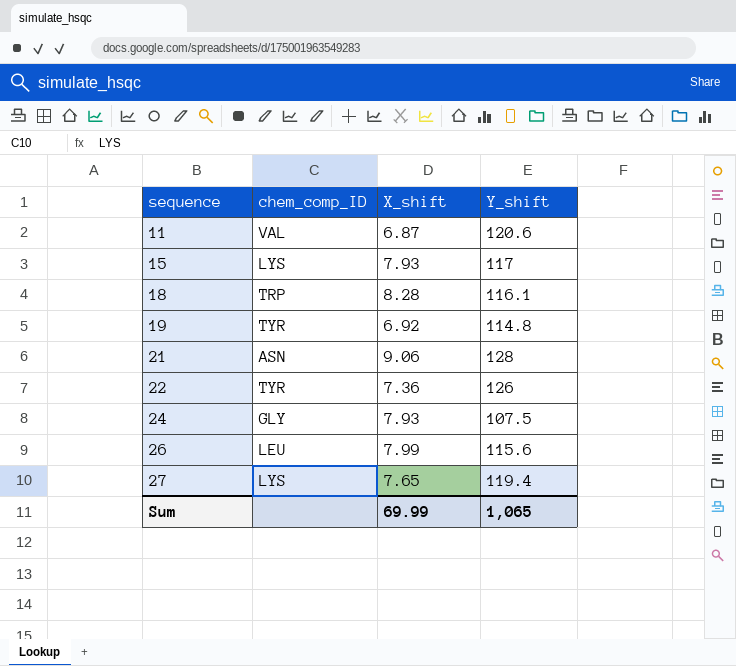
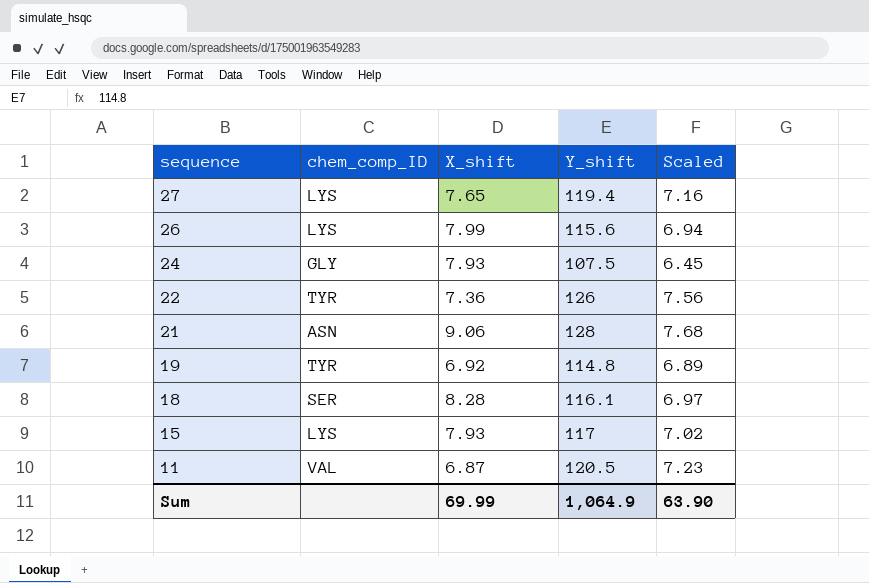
row order: sequence ascending -> sequence descending
column Scaled | formula: none -> [Y_shift] * 0.06
26 | chem_comp_ID: LEU -> LYS
18 | chem_comp_ID: TRP -> SER
11 | Y_shift: 120.6 -> 120.5
Sum | Y_shift: 1,065 -> 1,064.9

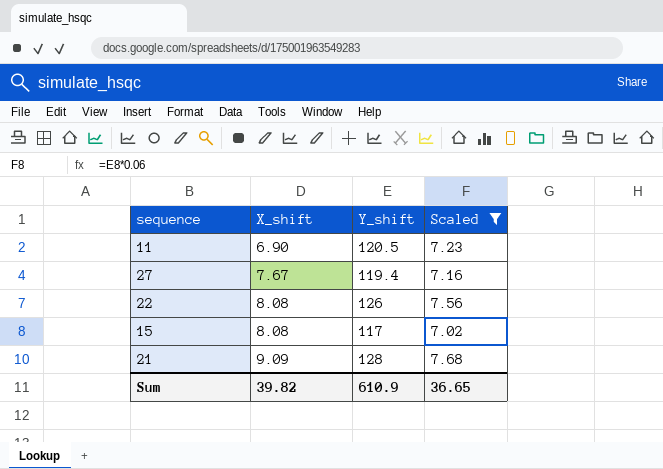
filter: none -> Scaled >= 7.02
row order: sequence descending -> X_shift ascending
column chem_comp_ID | position: 2 -> none
11 | X_shift: 6.87 -> 6.90
27 | X_shift: 7.65 -> 7.67
22 | X_shift: 7.36 -> 8.08
15 | X_shift: 7.93 -> 8.08
21 | X_shift: 9.06 -> 9.09
Sum | X_shift: 69.99 -> 39.82
Sum | Y_shift: 1,064.9 -> 610.9
Sum | Scaled: 63.90 -> 36.65

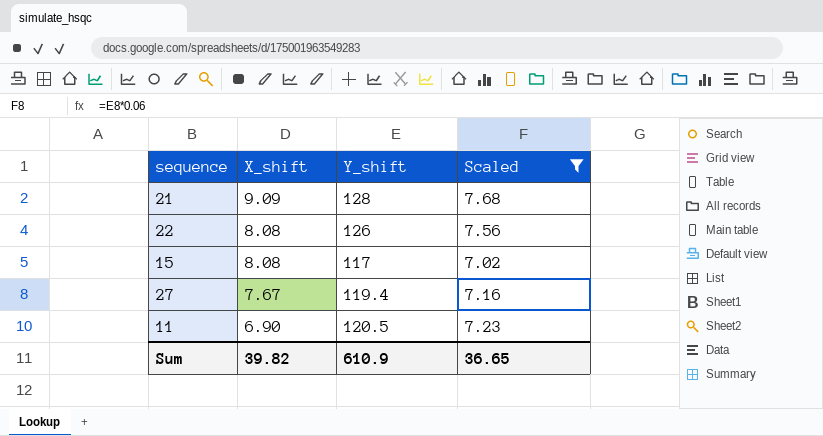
row order: X_shift ascending -> X_shift descending

